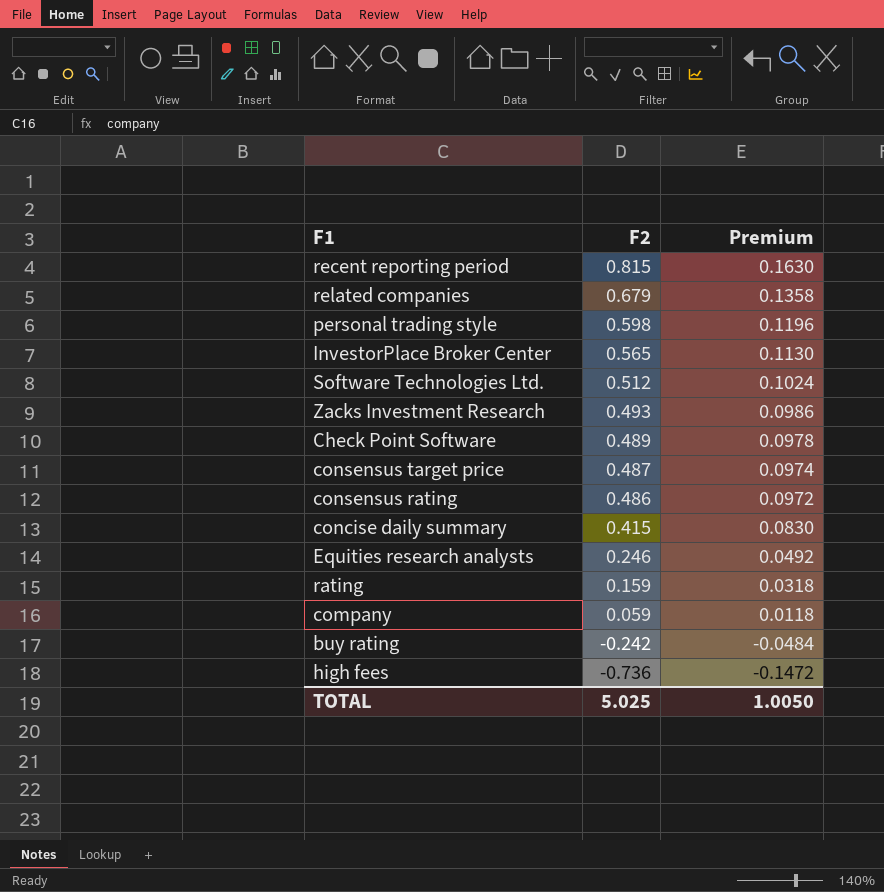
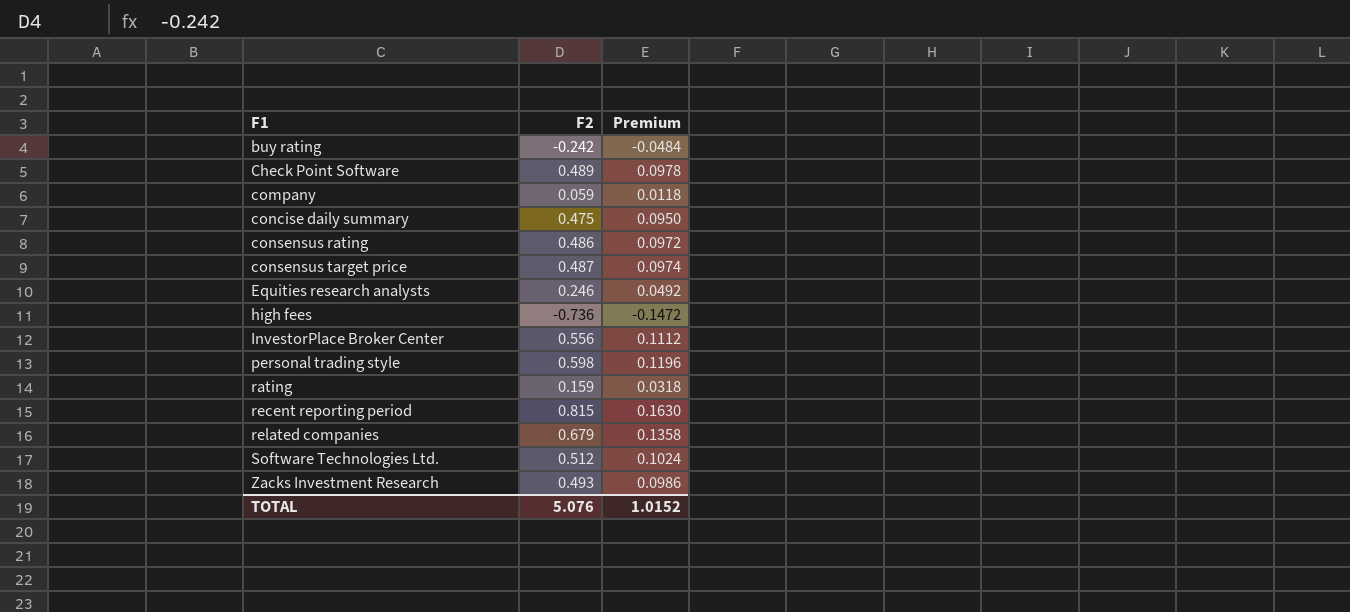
row order: F2 descending -> F1 ascending
concise daily summary | F2: 0.415 -> 0.475
concise daily summary | Premium: 0.0830 -> 0.0950
InvestorPlace Broker Center | F2: 0.565 -> 0.556
InvestorPlace Broker Center | Premium: 0.1130 -> 0.1112
TOTAL | F2: 5.025 -> 5.076
TOTAL | Premium: 1.0050 -> 1.0152

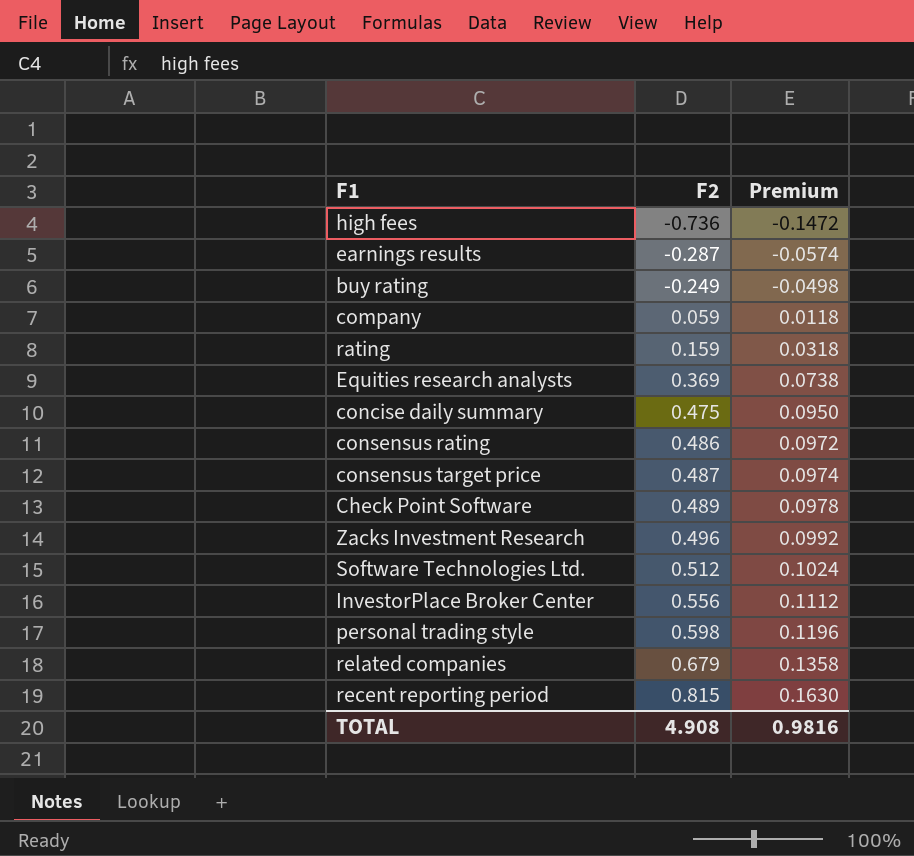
row order: F1 ascending -> F2 ascending
row earnings results: none -> -0.287 | -0.0574
buy rating | F2: -0.242 -> -0.249
buy rating | Premium: -0.0484 -> -0.0498
Equities research analysts | F2: 0.246 -> 0.369
Equities research analysts | Premium: 0.0492 -> 0.0738
Zacks Investment Research | F2: 0.493 -> 0.496
Zacks Investment Research | Premium: 0.0986 -> 0.0992
TOTAL | F2: 5.076 -> 4.908
TOTAL | Premium: 1.0152 -> 0.9816

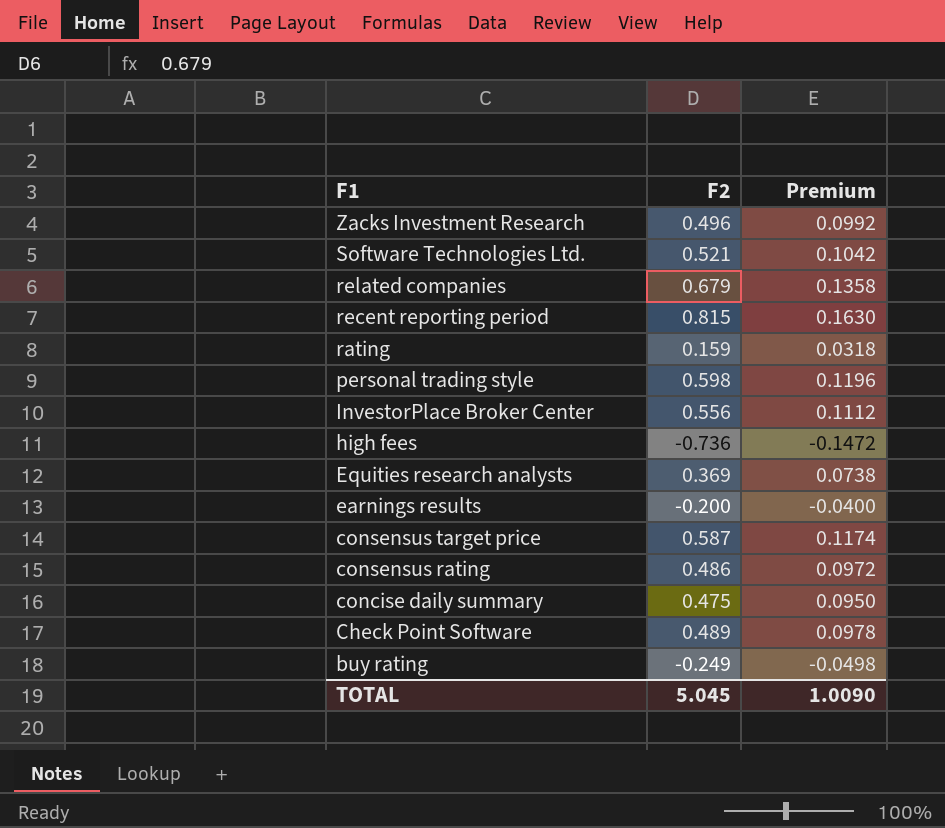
row order: F2 ascending -> F1 descending
row company: 0.059 | 0.0118 -> none
Software Technologies Ltd. | F2: 0.512 -> 0.521
Software Technologies Ltd. | Premium: 0.1024 -> 0.1042
earnings results | F2: -0.287 -> -0.200
earnings results | Premium: -0.0574 -> -0.0400
consensus target price | F2: 0.487 -> 0.587
consensus target price | Premium: 0.0974 -> 0.1174
TOTAL | F2: 4.908 -> 5.045
TOTAL | Premium: 0.9816 -> 1.0090

